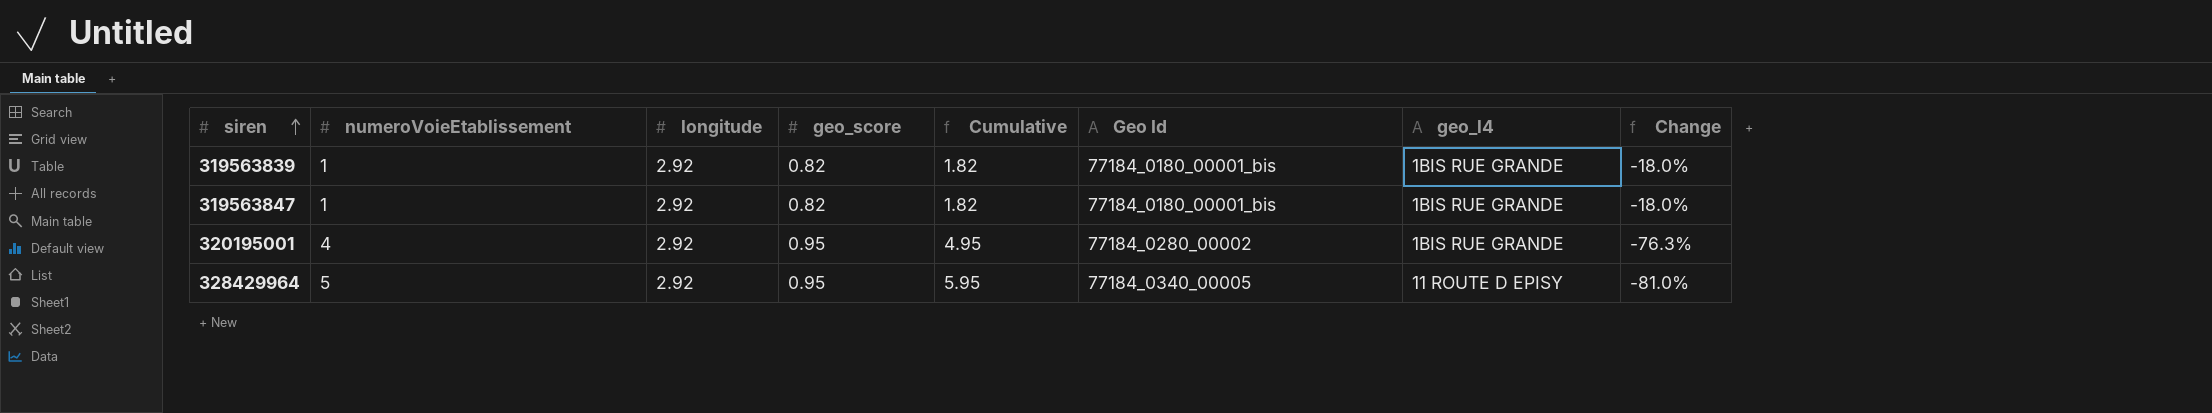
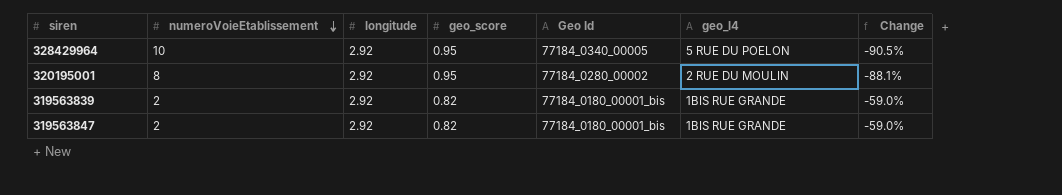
row order: siren ascending -> numeroVoieEtablissement descending
column Cumulative | formula: [numeroVoieEtablissement] + [geo_score] -> none
328429964 | numeroVoieEtablissement: 5 -> 10
328429964 | geo_l4: 11 ROUTE D EPISY -> 5 RUE DU POELON
328429964 | Change: -81.0% -> -90.5%
320195001 | numeroVoieEtablissement: 4 -> 8
320195001 | geo_l4: 1BIS RUE GRANDE -> 2 RUE DU MOULIN
320195001 | Change: -76.3% -> -88.1%
319563839 | numeroVoieEtablissement: 1 -> 2
319563839 | Change: -18.0% -> -59.0%
319563847 | numeroVoieEtablissement: 1 -> 2
319563847 | Change: -18.0% -> -59.0%

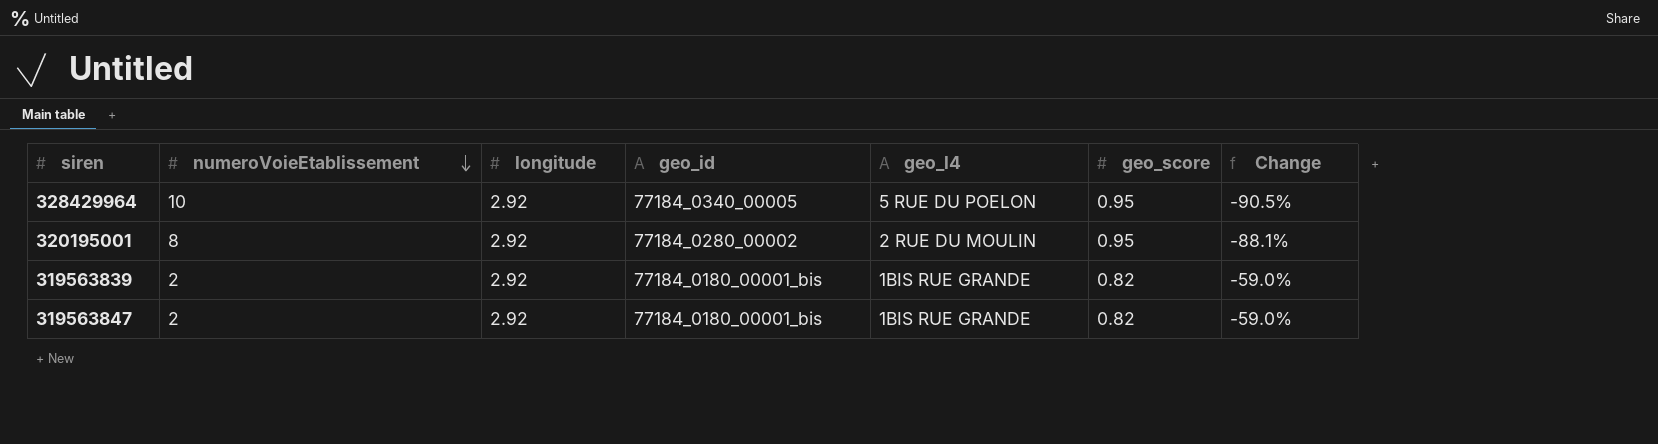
column name: Geo Id -> geo_id
column geo_score | position: 4 -> 6

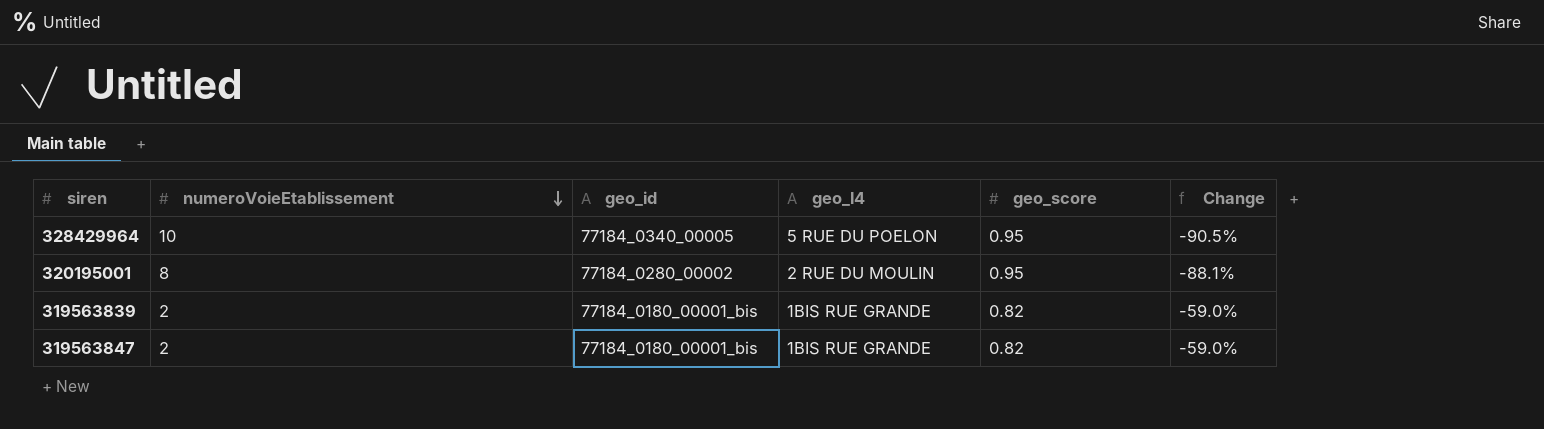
column longitude | position: 3 -> none

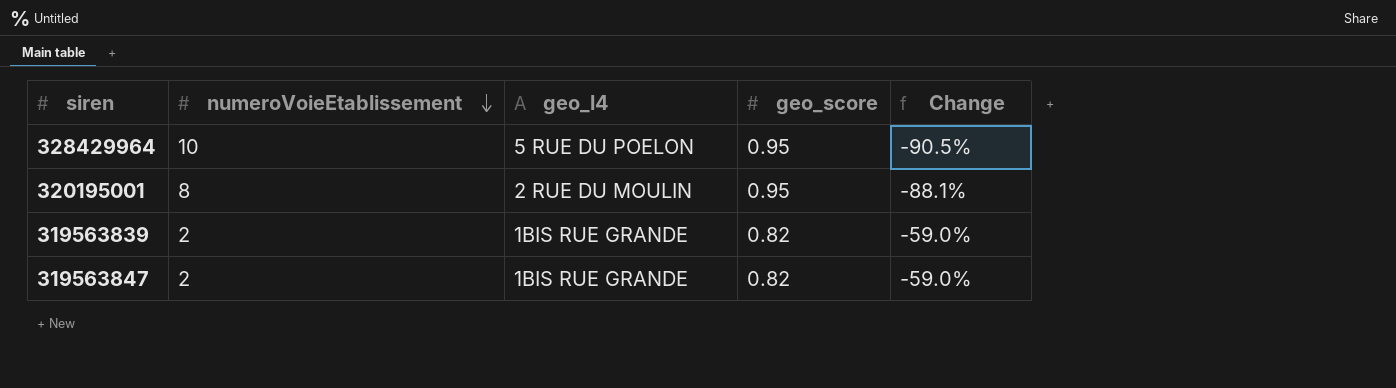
column geo_id | position: 3 -> none

